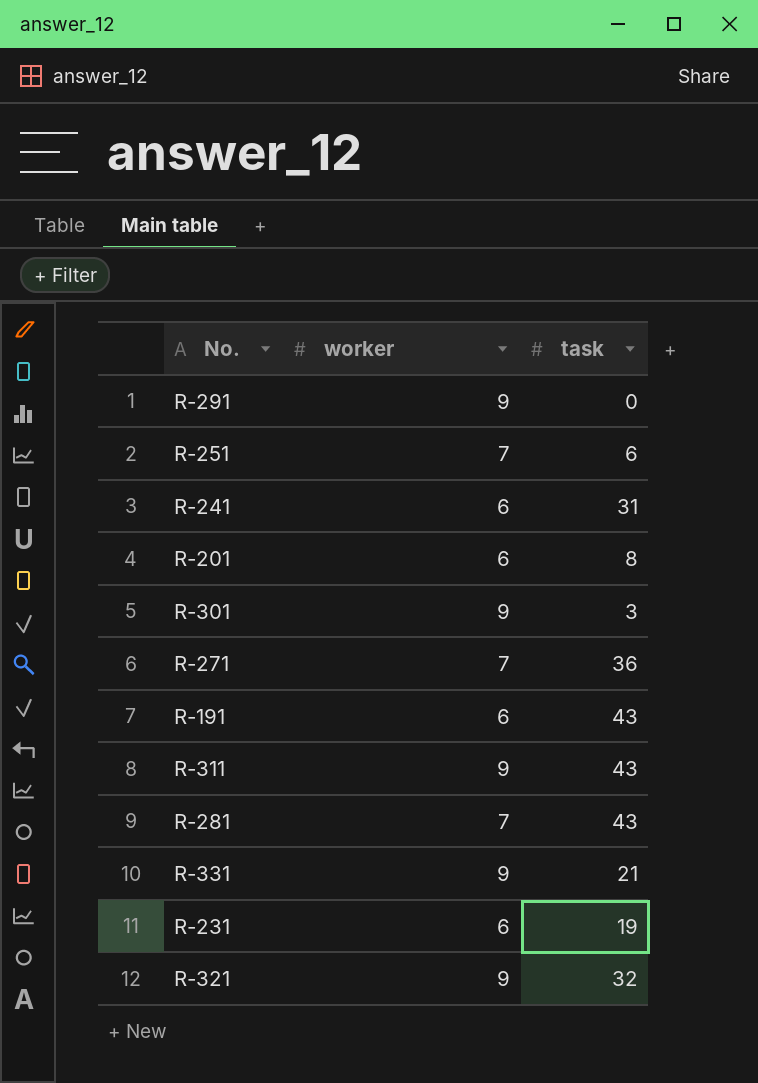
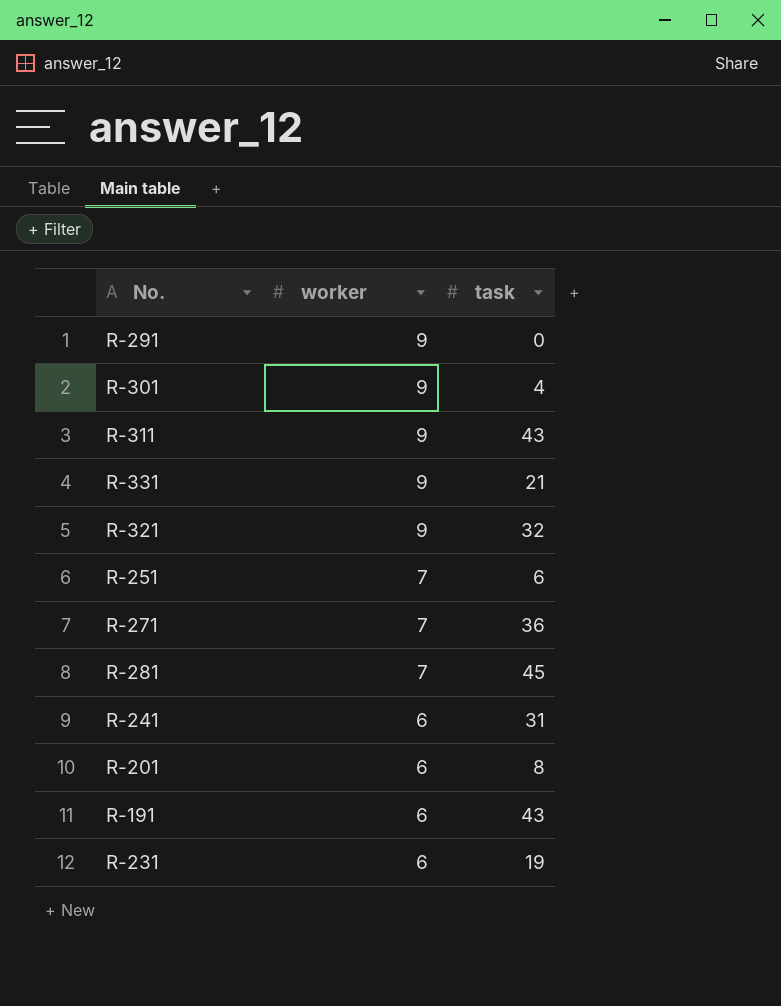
row order: none -> worker descending
R-301 | task: 3 -> 4
R-281 | task: 43 -> 45

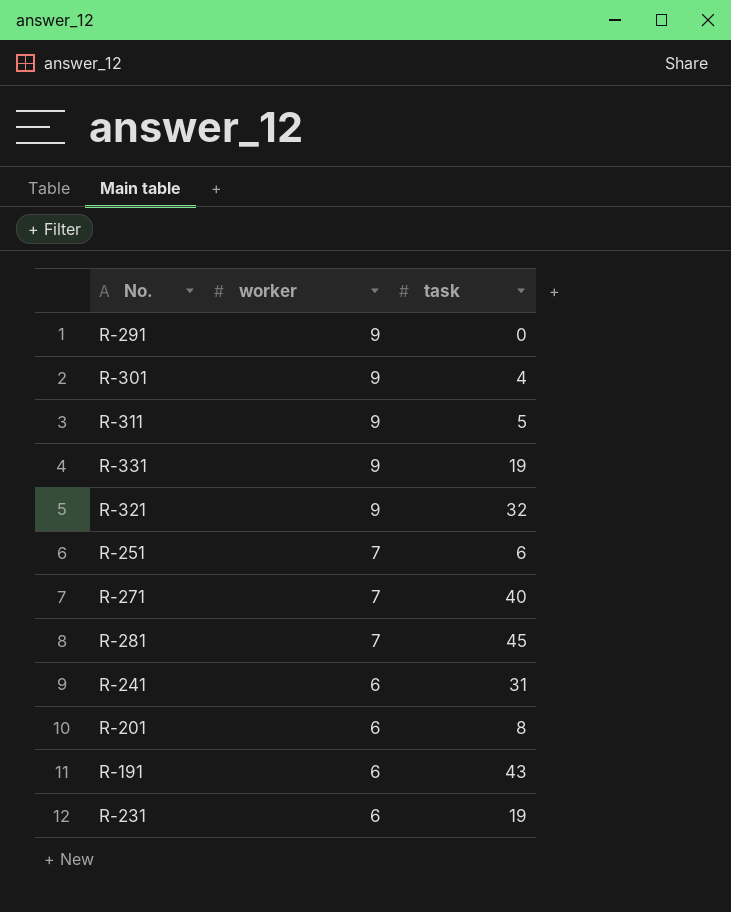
R-311 | task: 43 -> 5
R-331 | task: 21 -> 19
R-271 | task: 36 -> 40

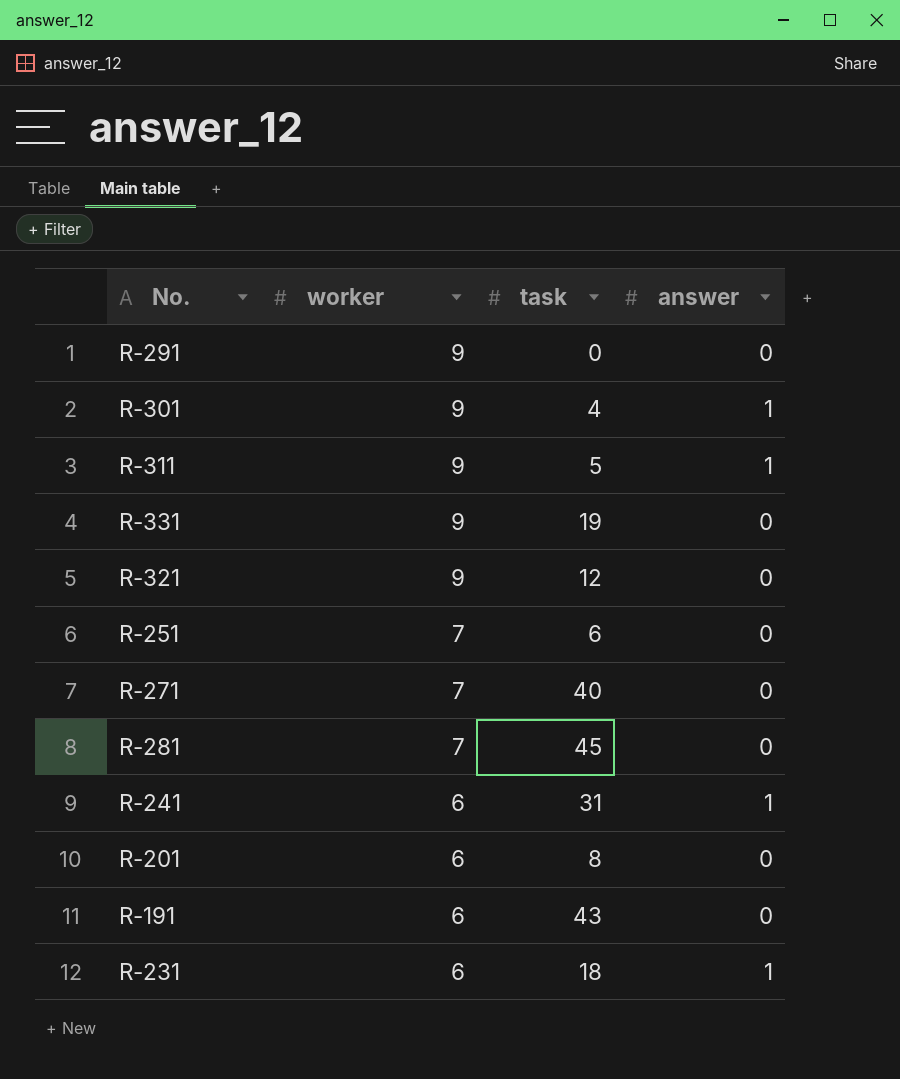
column answer | position: none -> 4
R-321 | task: 32 -> 12
R-231 | task: 19 -> 18

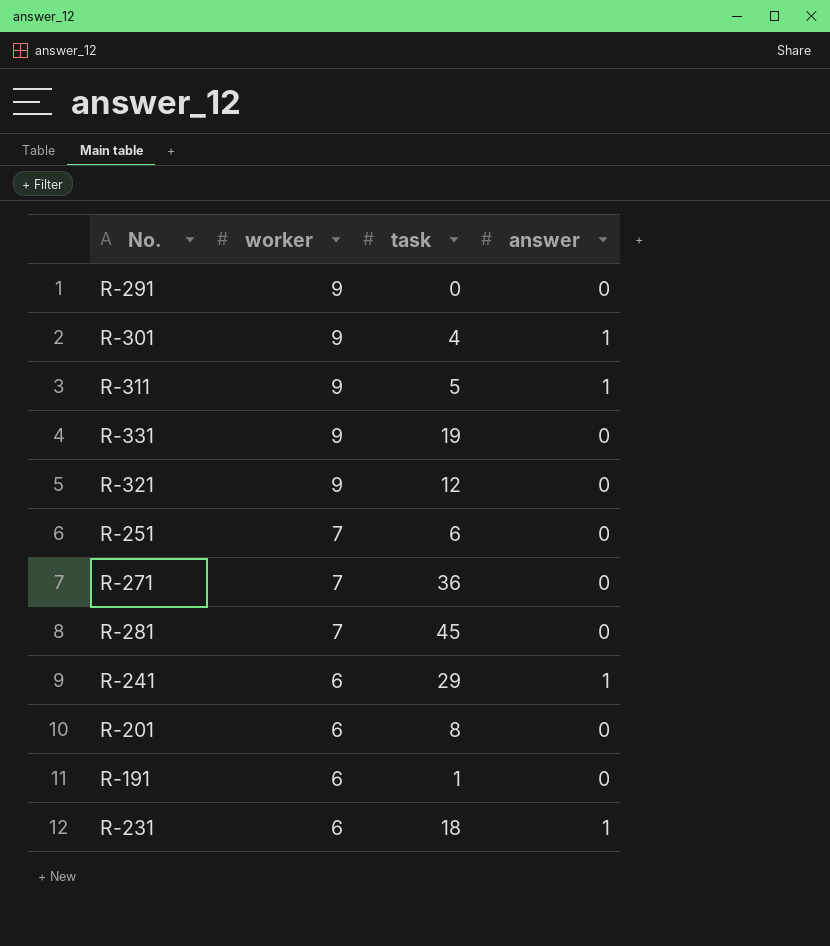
R-271 | task: 40 -> 36
R-241 | task: 31 -> 29
R-191 | task: 43 -> 1

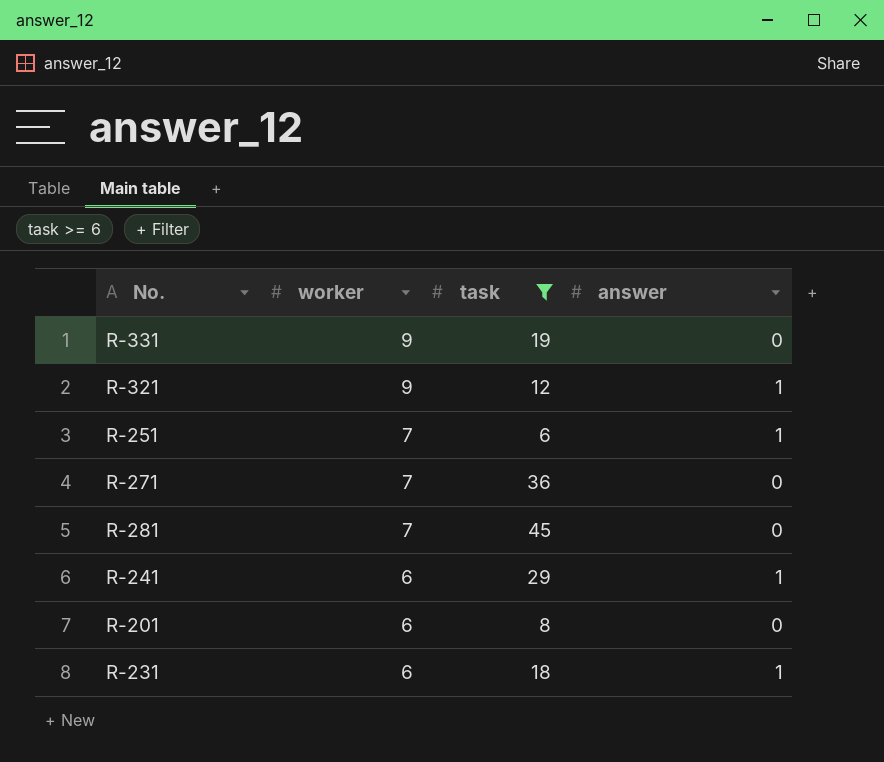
filter: none -> task >= 6
R-321 | answer: 0 -> 1
R-251 | answer: 0 -> 1

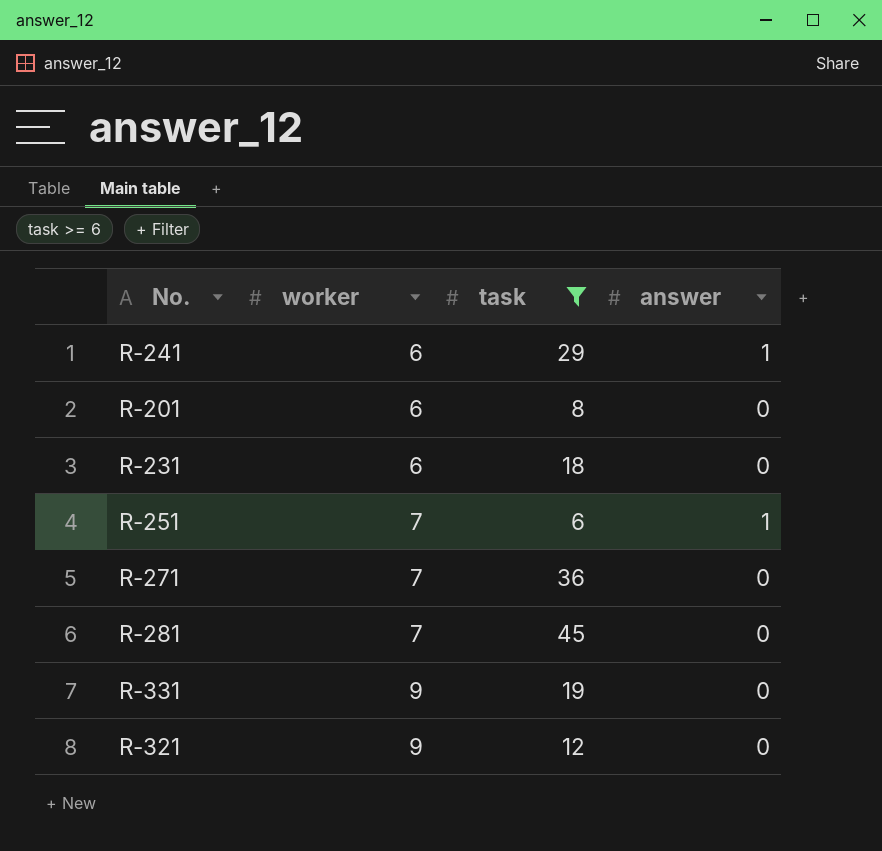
row order: worker descending -> worker ascending
R-231 | answer: 1 -> 0
R-321 | answer: 1 -> 0

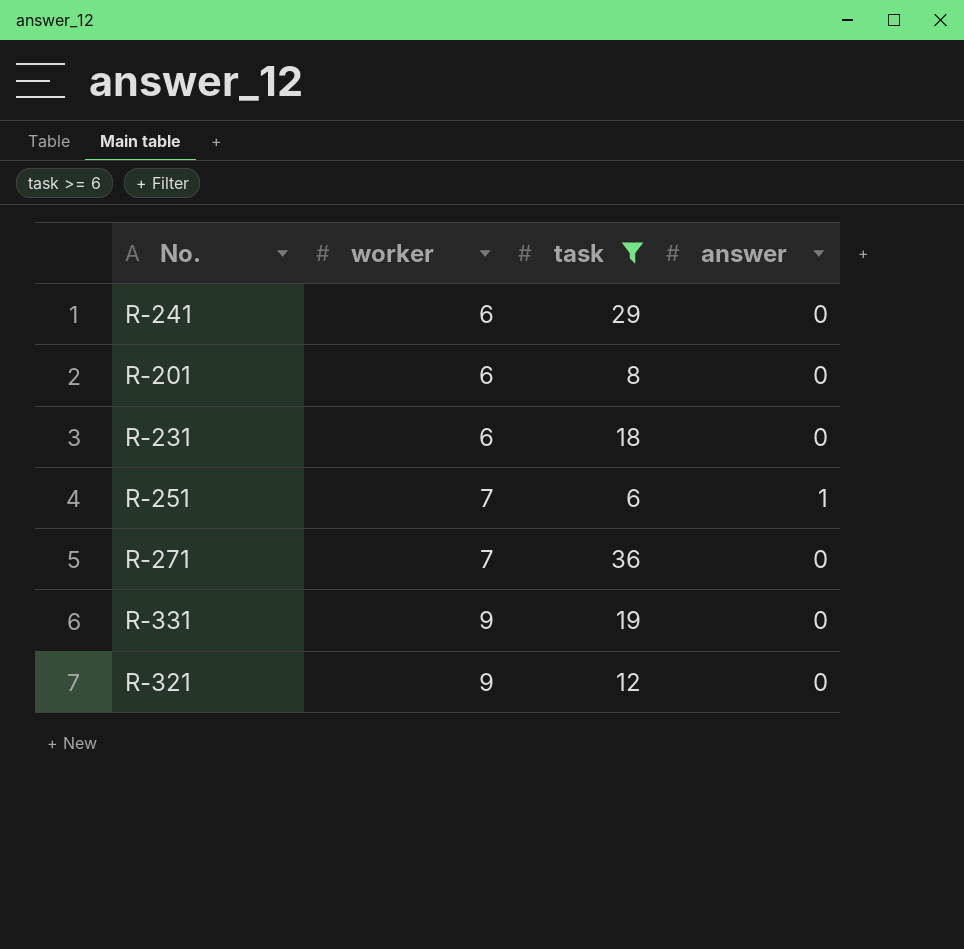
row R-281: 7 | 45 | 0 -> none
R-241 | answer: 1 -> 0

